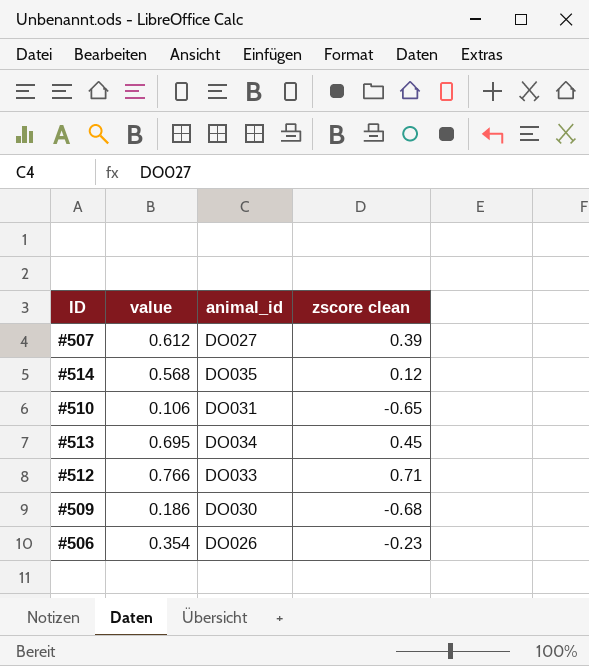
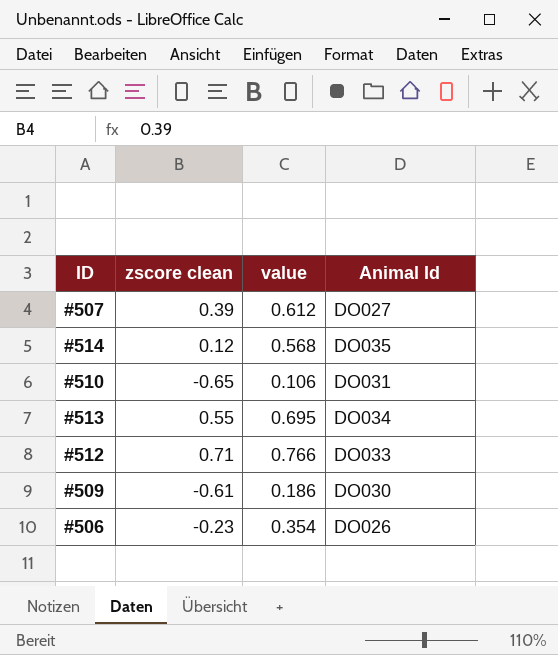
column zscore clean | position: 4 -> 2
column name: animal_id -> Animal Id
#513 | zscore clean: 0.45 -> 0.55
#509 | zscore clean: -0.68 -> -0.61

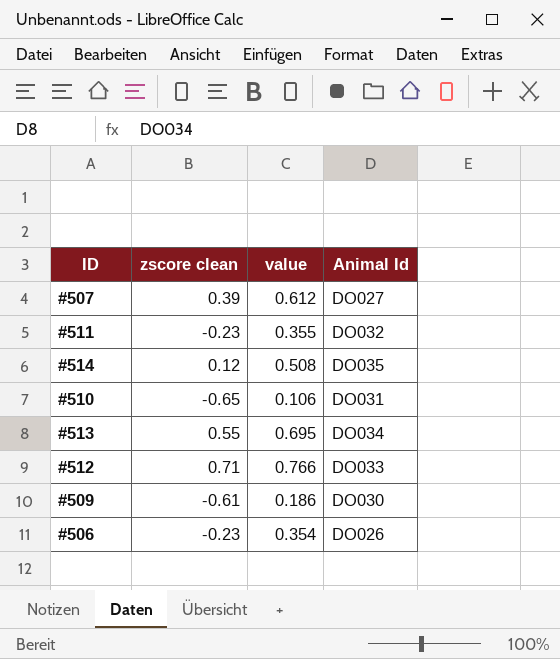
row #511: none -> -0.23 | 0.355 | DO032
#514 | value: 0.568 -> 0.508

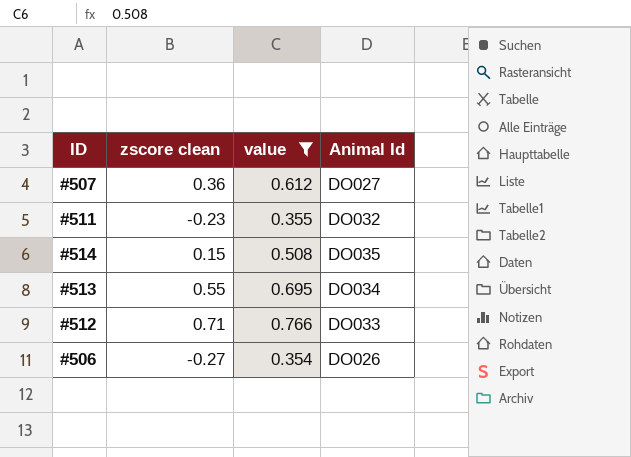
filter: none -> value >= 0.354
#507 | zscore clean: 0.39 -> 0.36
#514 | zscore clean: 0.12 -> 0.15
#506 | zscore clean: -0.23 -> -0.27

